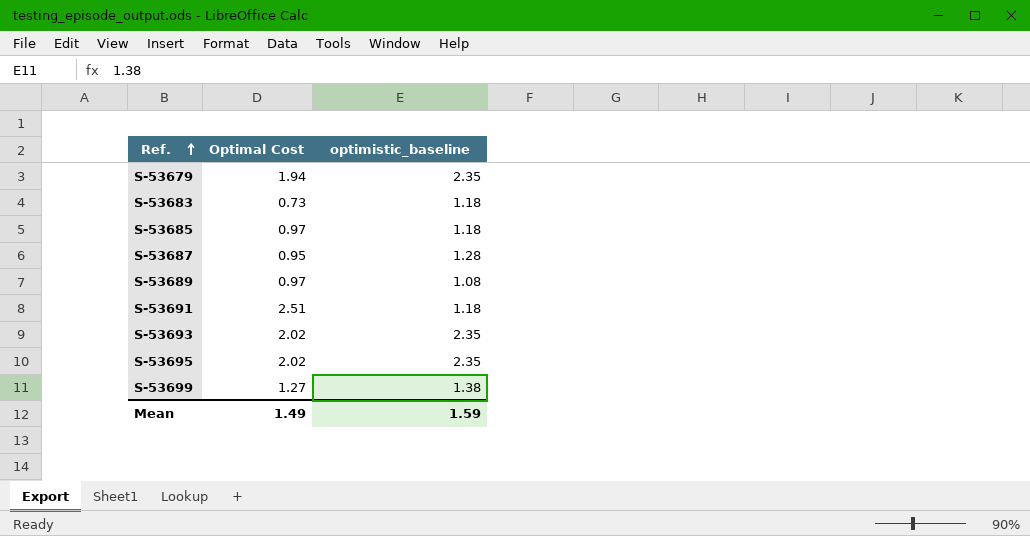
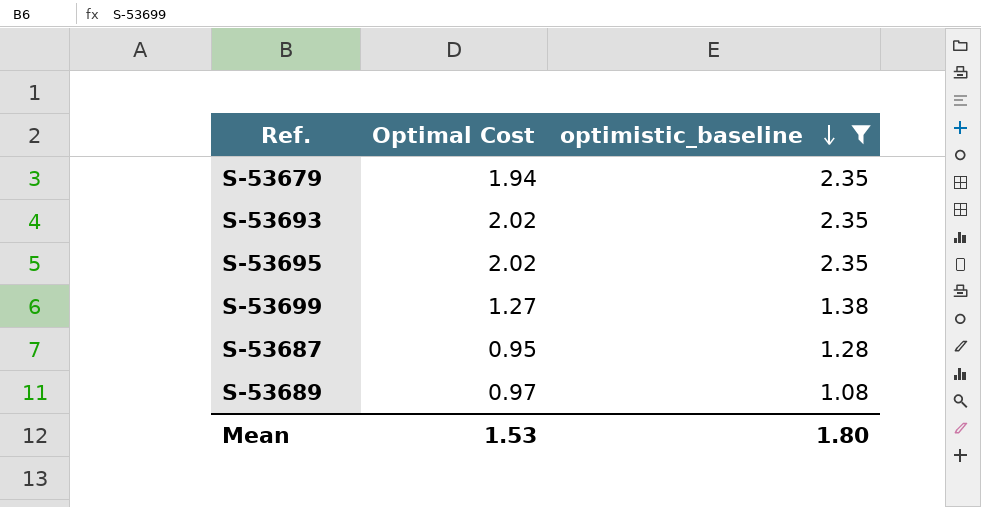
filter: none -> optimistic_baseline != 1.18
row order: Ref. ascending -> optimistic_baseline descending
Mean | Optimal Cost: 1.49 -> 1.53
Mean | optimistic_baseline: 1.59 -> 1.80

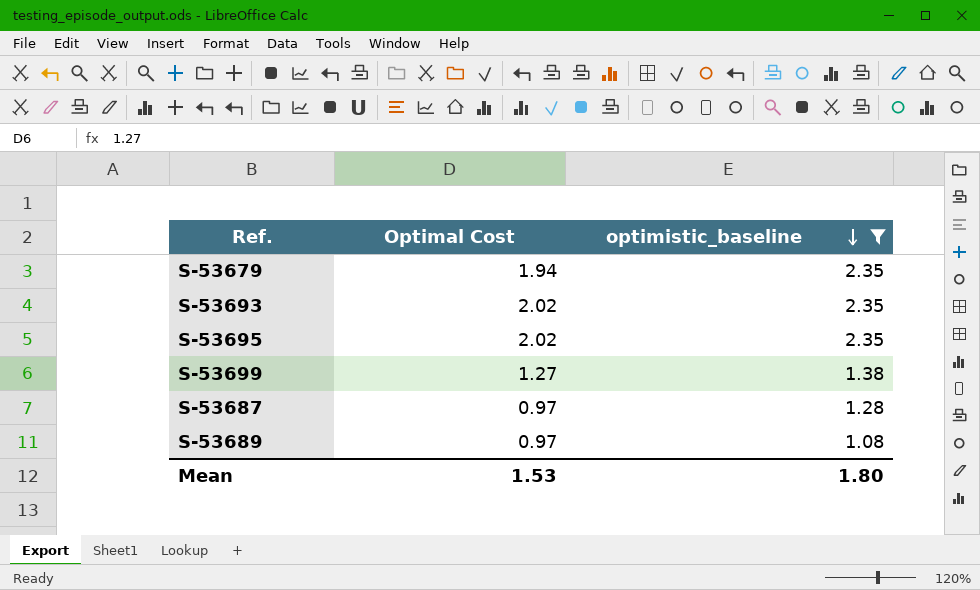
S-53687 | Optimal Cost: 0.95 -> 0.97

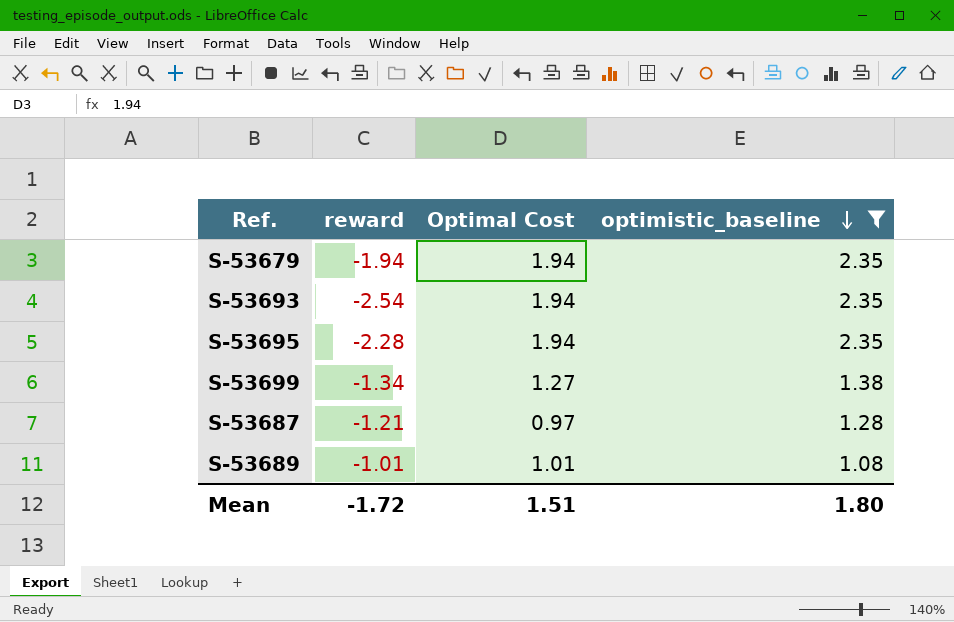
column reward | position: none -> 2
S-53693 | Optimal Cost: 2.02 -> 1.94
S-53695 | Optimal Cost: 2.02 -> 1.94
S-53689 | Optimal Cost: 0.97 -> 1.01
Mean | Optimal Cost: 1.53 -> 1.51

